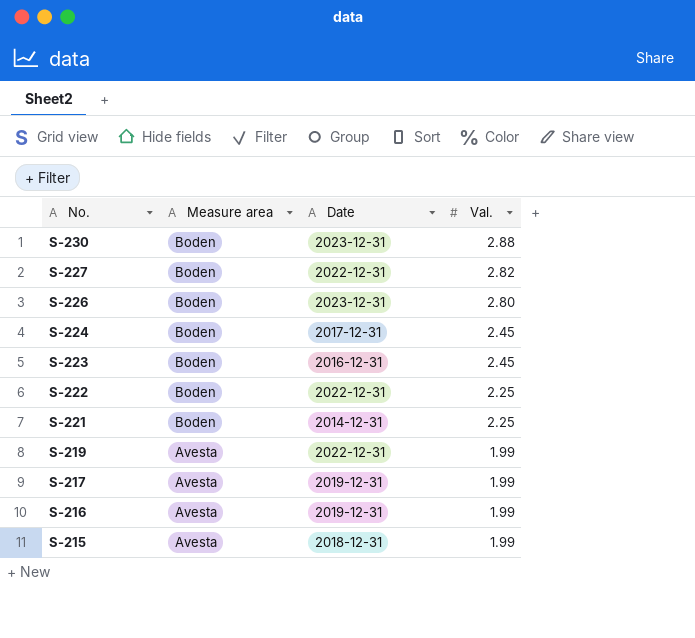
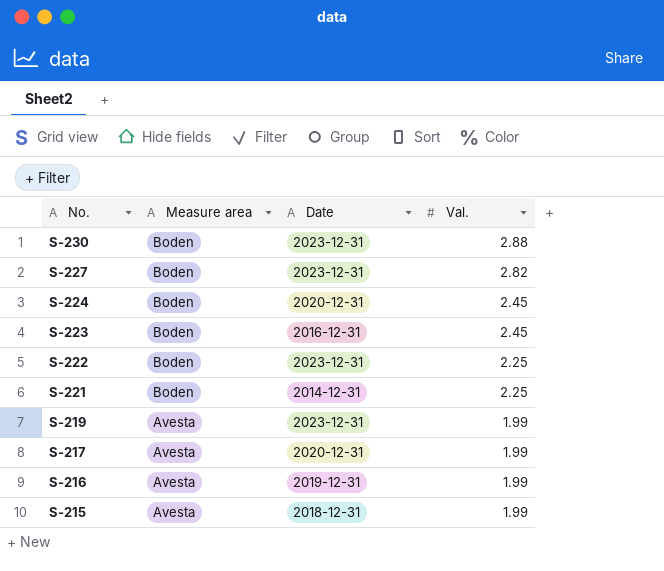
row S-226: Boden | 2023-12-31 | 2.80 -> none
S-227 | Date: 2022-12-31 -> 2023-12-31
S-224 | Date: 2017-12-31 -> 2020-12-31
S-222 | Date: 2022-12-31 -> 2023-12-31
S-219 | Date: 2022-12-31 -> 2023-12-31
S-217 | Date: 2019-12-31 -> 2020-12-31

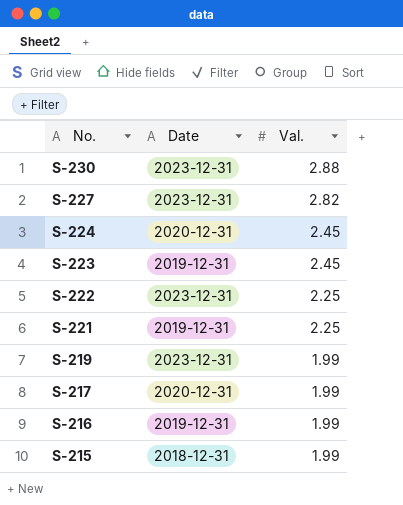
column Measure area | position: 2 -> none
S-223 | Date: 2016-12-31 -> 2019-12-31
S-221 | Date: 2014-12-31 -> 2019-12-31

